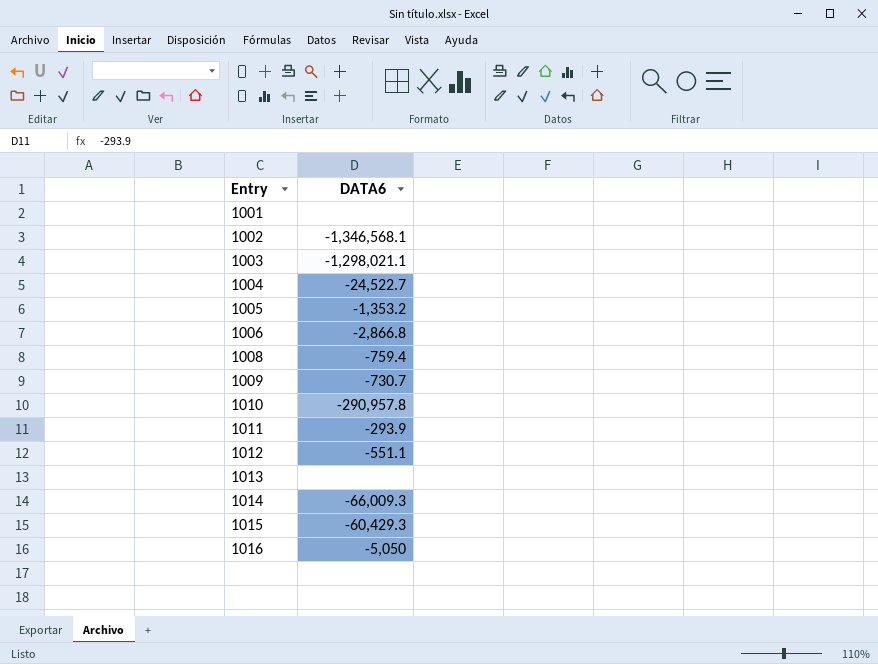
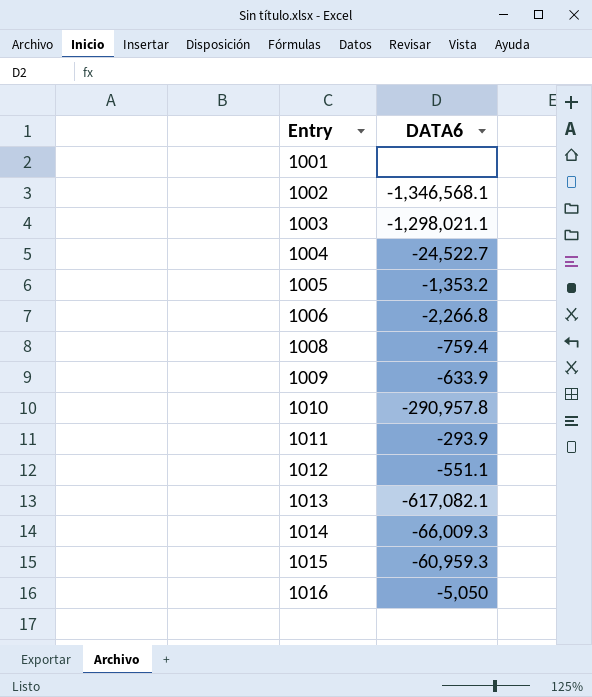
1006 | DATA6: -2,866.8 -> -2,266.8
1009 | DATA6: -730.7 -> -633.9
1013 | DATA6: none -> -617,082.1
1015 | DATA6: -60,429.3 -> -60,959.3

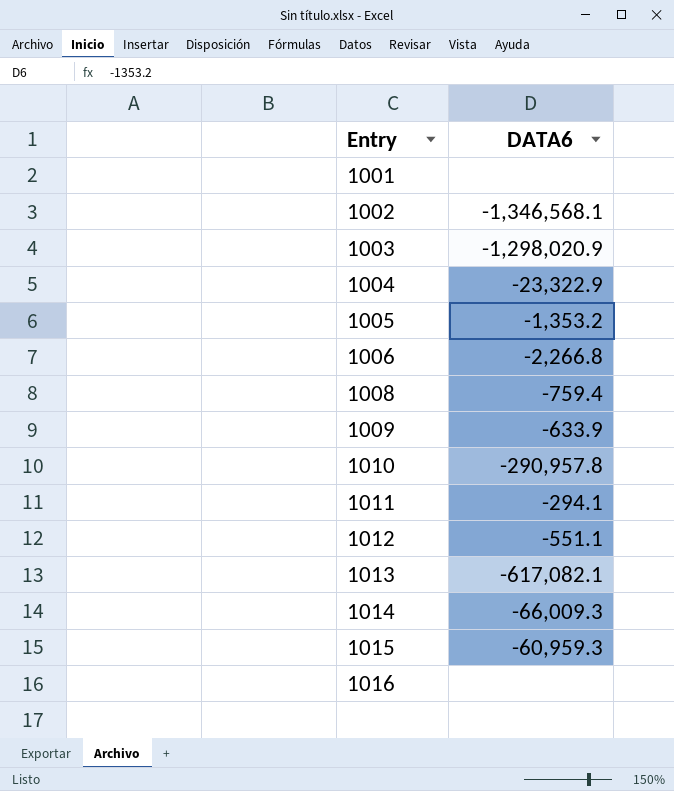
1003 | DATA6: -1,298,021.1 -> -1,298,020.9
1004 | DATA6: -24,522.7 -> -23,322.9
1011 | DATA6: -293.9 -> -294.1
1016 | DATA6: -5,050 -> none

